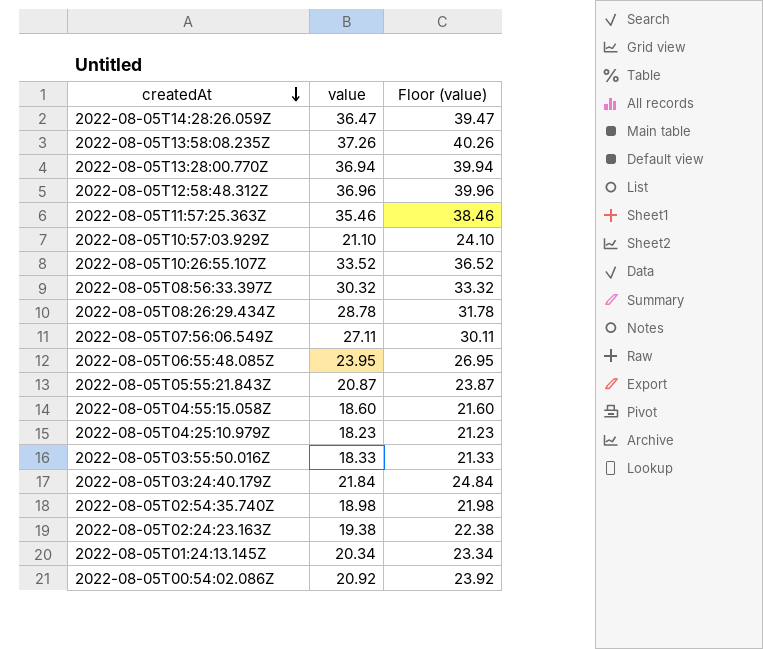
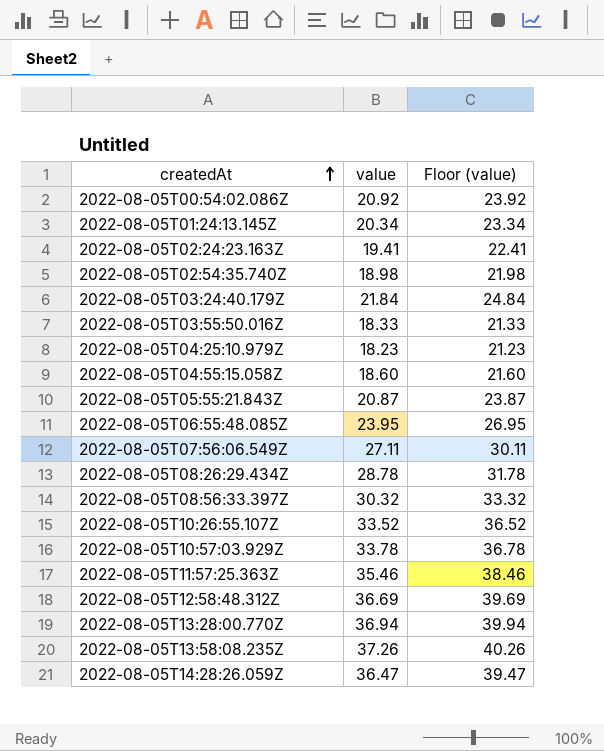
row order: createdAt descending -> createdAt ascending
2022-08-05T02:24:23.163Z | value: 19.38 -> 19.41
2022-08-05T02:24:23.163Z | Floor (value): 22.38 -> 22.41
2022-08-05T10:57:03.929Z | value: 21.10 -> 33.78
2022-08-05T10:57:03.929Z | Floor (value): 24.10 -> 36.78
2022-08-05T12:58:48.312Z | value: 36.96 -> 36.69
2022-08-05T12:58:48.312Z | Floor (value): 39.96 -> 39.69

